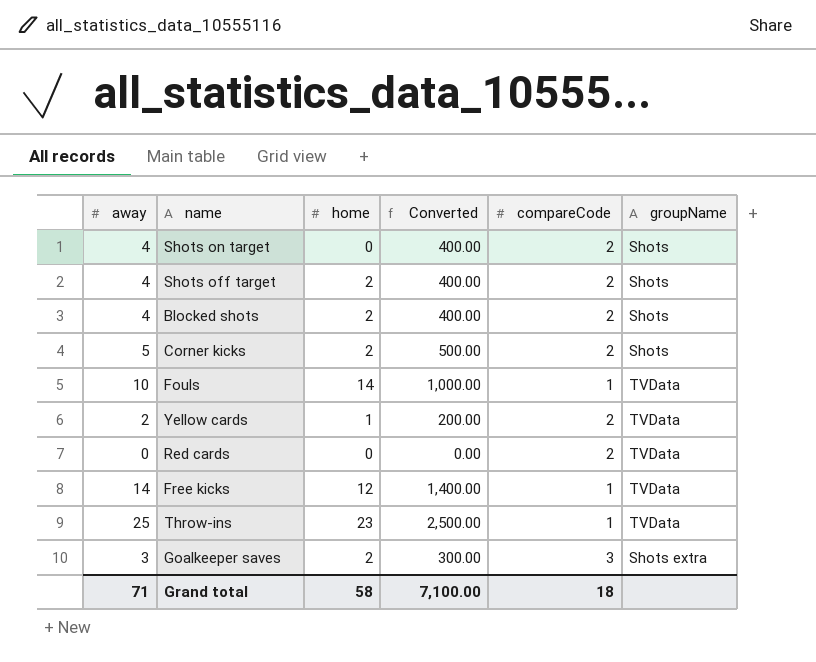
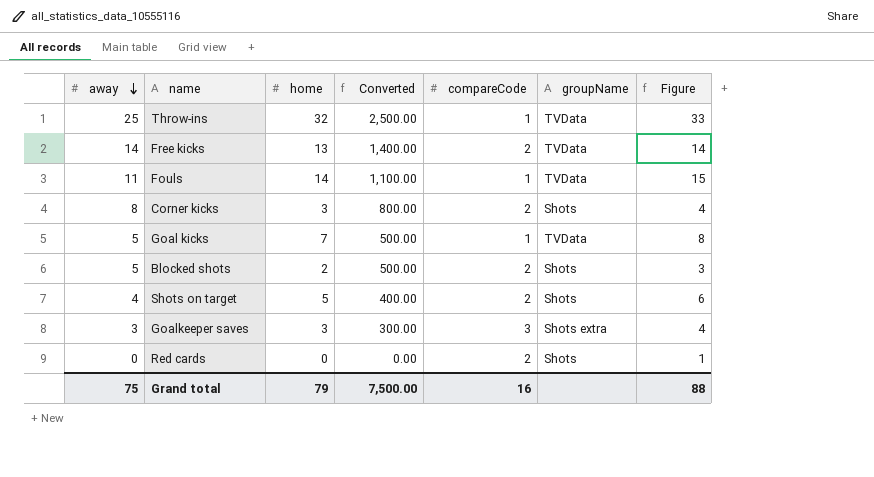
row order: none -> away descending
column Figure | formula: none -> [home] + 1
row Shots off target: 4 | 2 | 400.00 | 2 | Shots -> none
row Yellow cards: 2 | 1 | 200.00 | 2 | TVData -> none
Throw-ins | home: 23 -> 32
Free kicks | home: 12 -> 13
Free kicks | compareCode: 1 -> 2
Fouls | away: 10 -> 11
Fouls | Converted: 1,000.00 -> 1,100.00
Corner kicks | away: 5 -> 8
Corner kicks | home: 2 -> 3
Corner kicks | Converted: 500.00 -> 800.00
row Goal kicks: none -> 5 | 7 | 500.00 | 1 | TVData | 8
Blocked shots | away: 4 -> 5
Blocked shots | Converted: 400.00 -> 500.00
Shots on target | home: 0 -> 5
Goalkeeper saves | home: 2 -> 3
Red cards | groupName: TVData -> Shots
Grand total | away: 71 -> 75
Grand total | home: 58 -> 79
Grand total | Converted: 7,100.00 -> 7,500.00
Grand total | compareCode: 18 -> 16

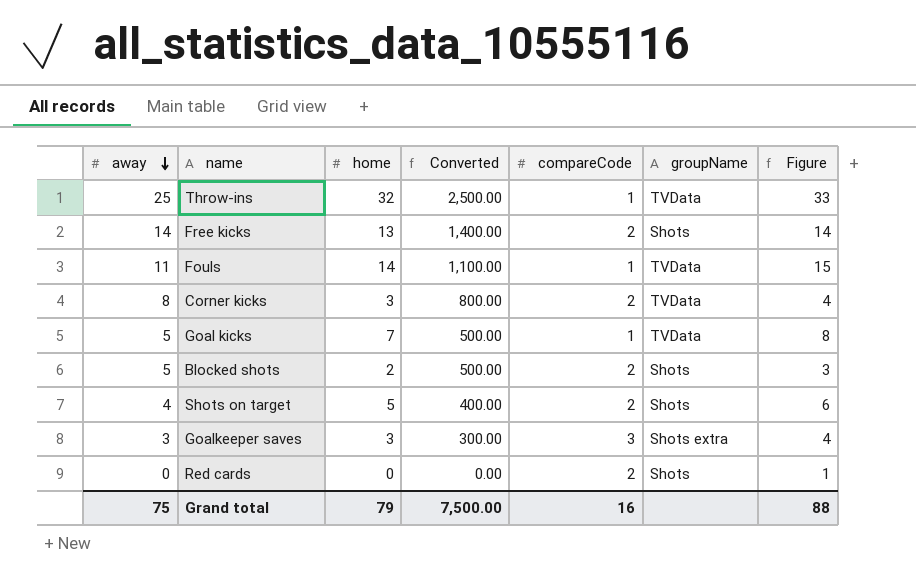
Free kicks | groupName: TVData -> Shots
Corner kicks | groupName: Shots -> TVData

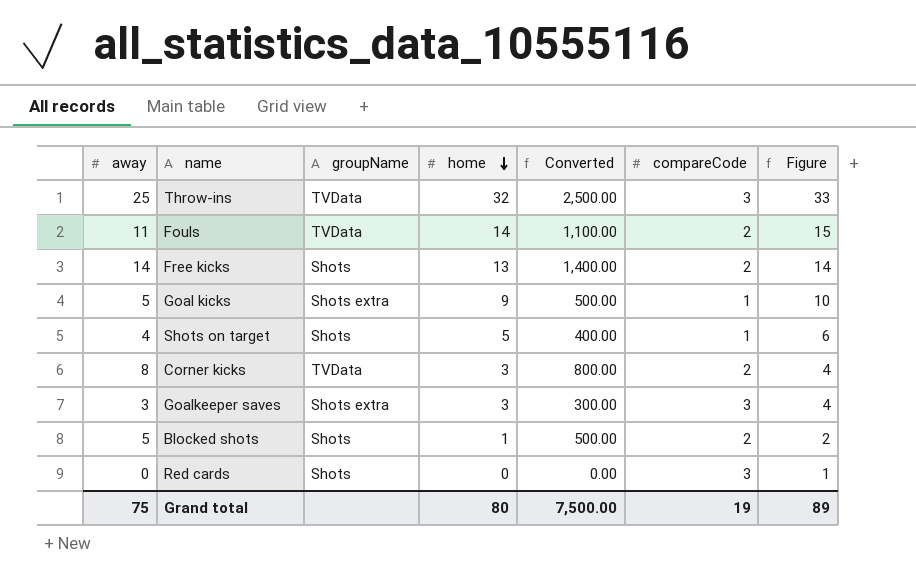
row order: away descending -> home descending
column groupName | position: 6 -> 3
Throw-ins | compareCode: 1 -> 3
Fouls | compareCode: 1 -> 2
Goal kicks | groupName: TVData -> Shots extra
Goal kicks | home: 7 -> 9
Goal kicks | Figure: 8 -> 10
Shots on target | compareCode: 2 -> 1
Blocked shots | home: 2 -> 1
Blocked shots | Figure: 3 -> 2
Red cards | compareCode: 2 -> 3
Grand total | home: 79 -> 80
Grand total | compareCode: 16 -> 19
Grand total | Figure: 88 -> 89

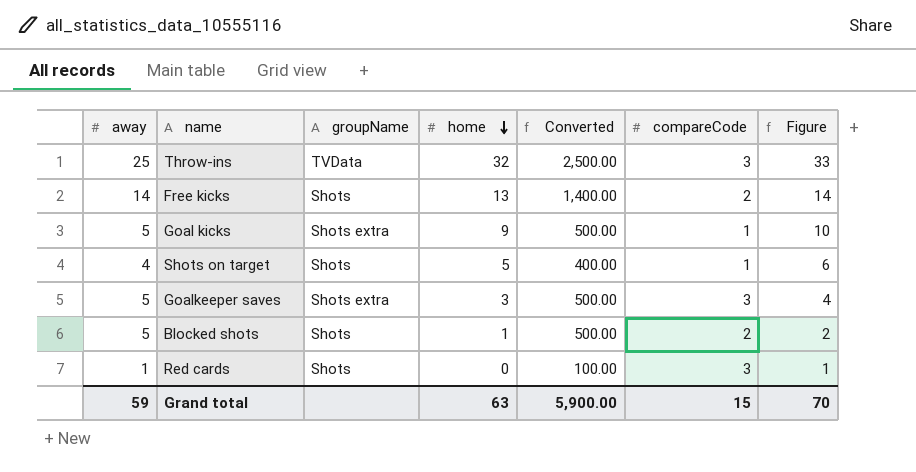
row Fouls: 11 | TVData | 14 | 1,100.00 | 2 | 15 -> none
row Corner kicks: 8 | TVData | 3 | 800.00 | 2 | 4 -> none
Goalkeeper saves | away: 3 -> 5
Goalkeeper saves | Converted: 300.00 -> 500.00
Red cards | away: 0 -> 1
Red cards | Converted: 0.00 -> 100.00
Grand total | away: 75 -> 59
Grand total | home: 80 -> 63
Grand total | Converted: 7,500.00 -> 5,900.00
Grand total | compareCode: 19 -> 15
Grand total | Figure: 89 -> 70

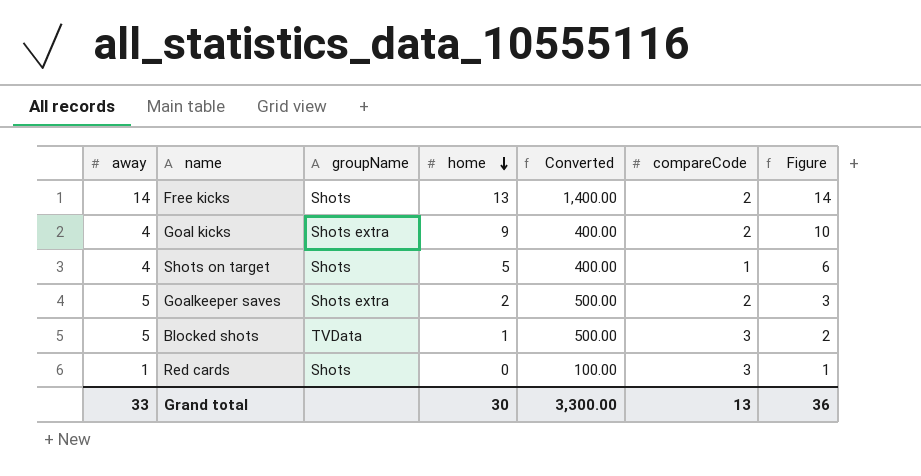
row Throw-ins: 25 | TVData | 32 | 2,500.00 | 3 | 33 -> none
Goal kicks | away: 5 -> 4
Goal kicks | Converted: 500.00 -> 400.00
Goal kicks | compareCode: 1 -> 2
Goalkeeper saves | home: 3 -> 2
Goalkeeper saves | compareCode: 3 -> 2
Goalkeeper saves | Figure: 4 -> 3
Blocked shots | groupName: Shots -> TVData
Blocked shots | compareCode: 2 -> 3
Grand total | away: 59 -> 33
Grand total | home: 63 -> 30
Grand total | Converted: 5,900.00 -> 3,300.00
Grand total | compareCode: 15 -> 13
Grand total | Figure: 70 -> 36

